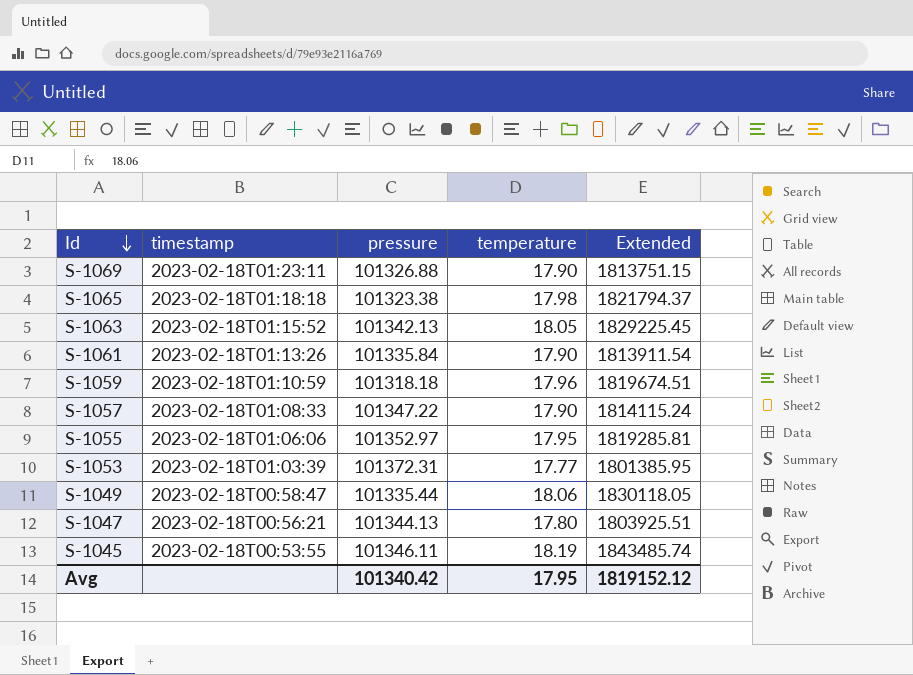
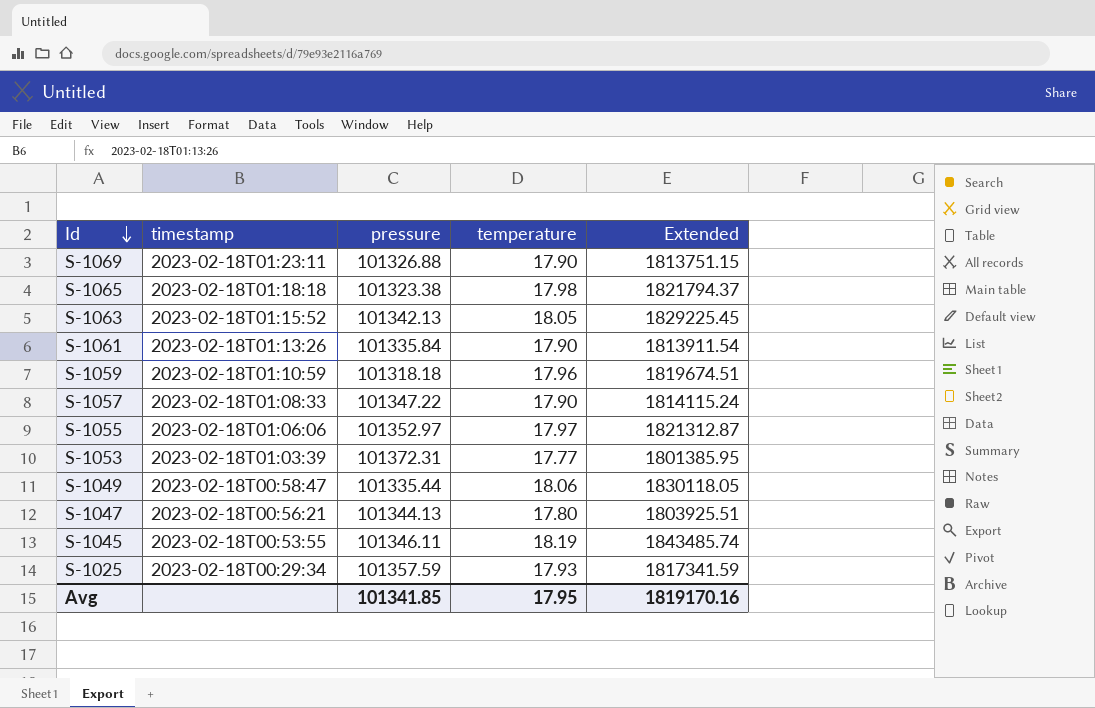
S-1055 | temperature: 17.95 -> 17.97
S-1055 | Extended: 1819285.81 -> 1821312.87
row S-1025: none -> 2023-02-18T00:29:34 | 101357.59 | 17.93 | 1817341.59
Avg | pressure: 101340.42 -> 101341.85
Avg | Extended: 1819152.12 -> 1819170.16

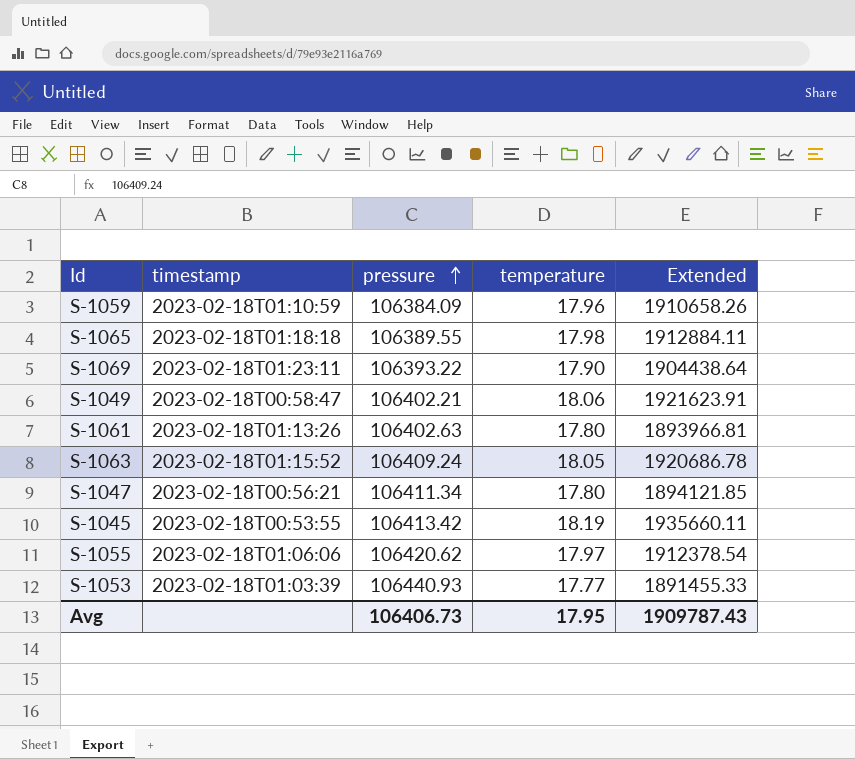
row order: Id descending -> pressure ascending
row S-1057: 2023-02-18T01:08:33 | 101347.22 | 17.90 | 1814115.24 -> none
row S-1025: 2023-02-18T00:29:34 | 101357.59 | 17.93 | 1817341.59 -> none
S-1059 | pressure: 101318.18 -> 106384.09
S-1059 | Extended: 1819674.51 -> 1910658.26
S-1065 | pressure: 101323.38 -> 106389.55
S-1065 | Extended: 1821794.37 -> 1912884.11
S-1069 | pressure: 101326.88 -> 106393.22
S-1069 | Extended: 1813751.15 -> 1904438.64
S-1049 | pressure: 101335.44 -> 106402.21
S-1049 | Extended: 1830118.05 -> 1921623.91
S-1061 | pressure: 101335.84 -> 106402.63
S-1061 | temperature: 17.90 -> 17.80
S-1061 | Extended: 1813911.54 -> 1893966.81
S-1063 | pressure: 101342.13 -> 106409.24
S-1063 | Extended: 1829225.45 -> 1920686.78
S-1047 | pressure: 101344.13 -> 106411.34
S-1047 | Extended: 1803925.51 -> 1894121.85
S-1045 | pressure: 101346.11 -> 106413.42
S-1045 | Extended: 1843485.74 -> 1935660.11
S-1055 | pressure: 101352.97 -> 106420.62
S-1055 | Extended: 1821312.87 -> 1912378.54
S-1053 | pressure: 101372.31 -> 106440.93
S-1053 | Extended: 1801385.95 -> 1891455.33
Avg | pressure: 101341.85 -> 106406.73
Avg | Extended: 1819170.16 -> 1909787.43

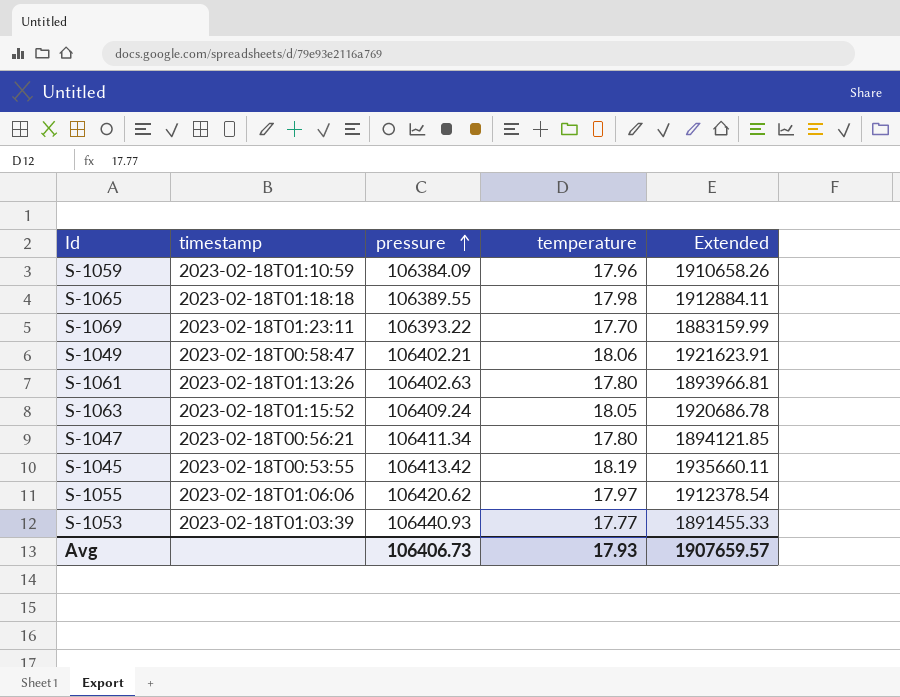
S-1069 | temperature: 17.90 -> 17.70
S-1069 | Extended: 1904438.64 -> 1883159.99
Avg | temperature: 17.95 -> 17.93
Avg | Extended: 1909787.43 -> 1907659.57

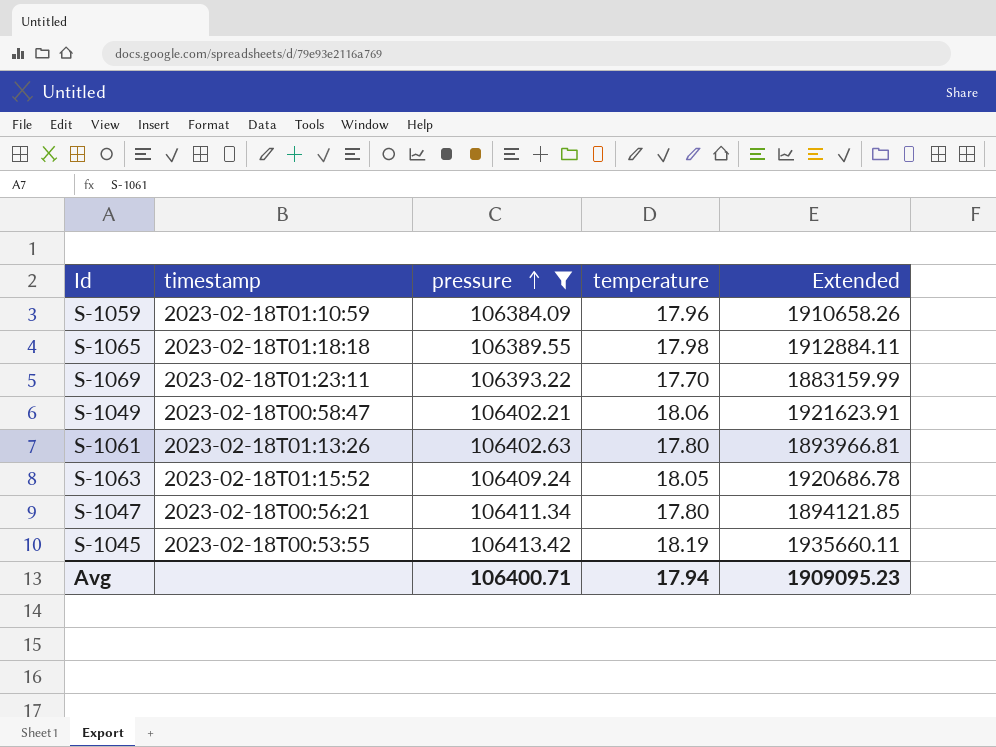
filter: none -> pressure <= 106413.42
Avg | pressure: 106406.73 -> 106400.71
Avg | temperature: 17.93 -> 17.94
Avg | Extended: 1907659.57 -> 1909095.23

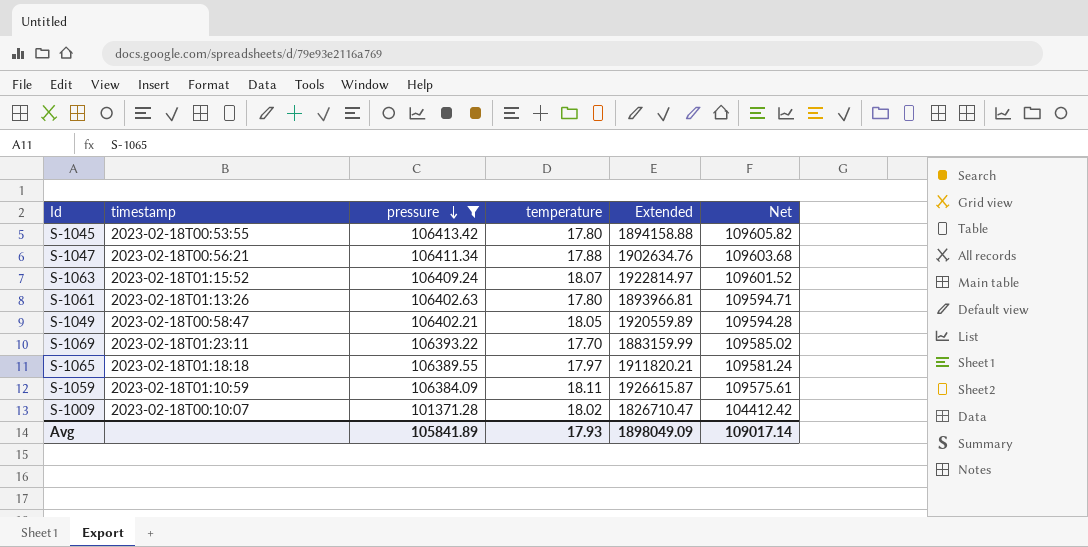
row order: pressure ascending -> pressure descending
column Net | formula: none -> [pressure] * 1.03
S-1045 | temperature: 18.19 -> 17.80
S-1045 | Extended: 1935660.11 -> 1894158.88
S-1047 | temperature: 17.80 -> 17.88
S-1047 | Extended: 1894121.85 -> 1902634.76
S-1063 | temperature: 18.05 -> 18.07
S-1063 | Extended: 1920686.78 -> 1922814.97
S-1049 | temperature: 18.06 -> 18.05
S-1049 | Extended: 1921623.91 -> 1920559.89
S-1065 | temperature: 17.98 -> 17.97
S-1065 | Extended: 1912884.11 -> 1911820.21
S-1059 | temperature: 17.96 -> 18.11
S-1059 | Extended: 1910658.26 -> 1926615.87
row S-1009: none -> 2023-02-18T00:10:07 | 101371.28 | 18.02 | 1826710.47 | 104412.42
Avg | pressure: 106400.71 -> 105841.89
Avg | temperature: 17.94 -> 17.93
Avg | Extended: 1909095.23 -> 1898049.09

